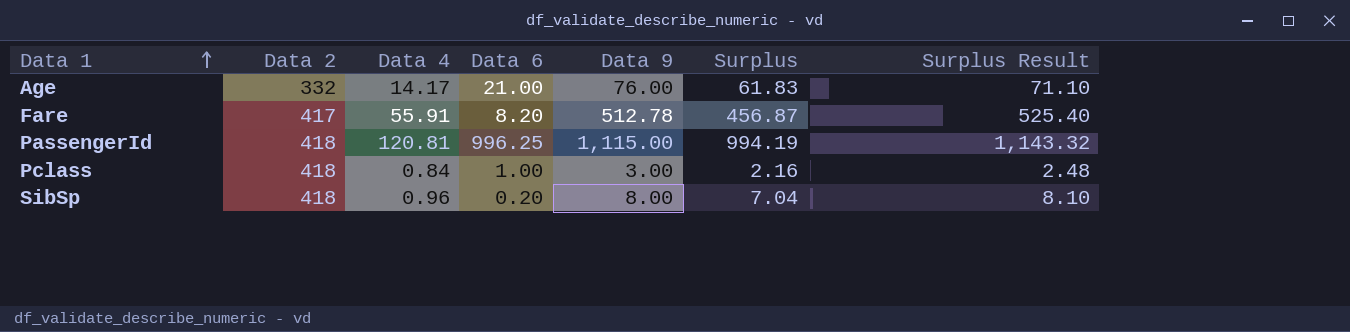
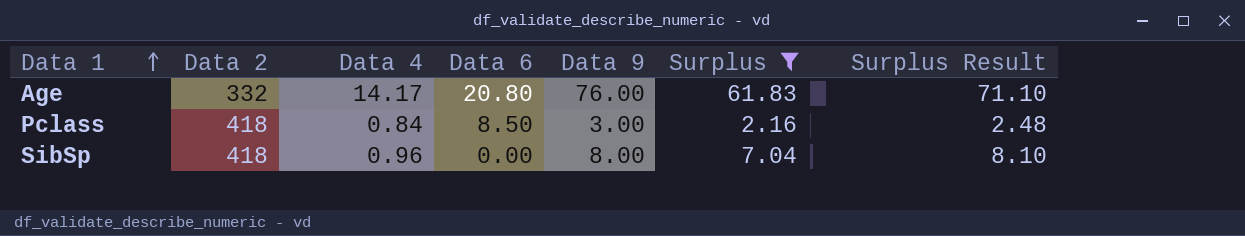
filter: none -> Surplus <= 61.83
Age | Data 6: 21.00 -> 20.80
Pclass | Data 6: 1.00 -> 8.50
SibSp | Data 6: 0.20 -> 0.00

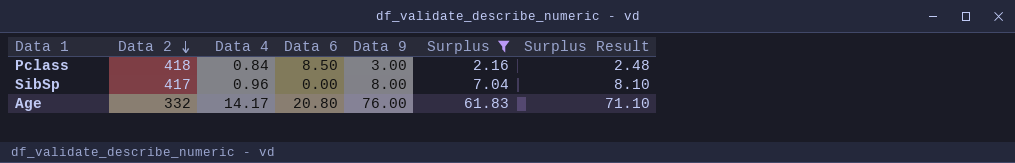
row order: Data 1 ascending -> Data 2 descending
SibSp | Data 2: 418 -> 417

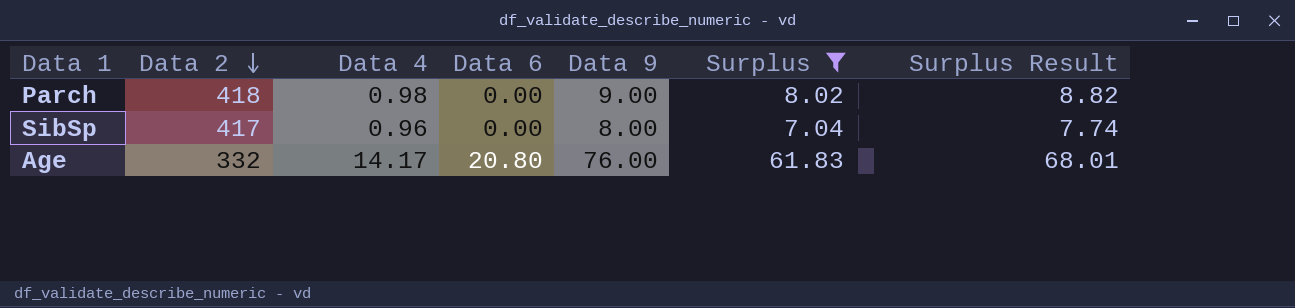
column Surplus Result | formula: [Surplus] * 1.15 -> [Surplus] * 1.1
row Pclass: 418 | 0.84 | 8.50 | 3.00 | 2.16 | 2.48 -> none
row Parch: none -> 418 | 0.98 | 0.00 | 9.00 | 8.02 | 8.82

